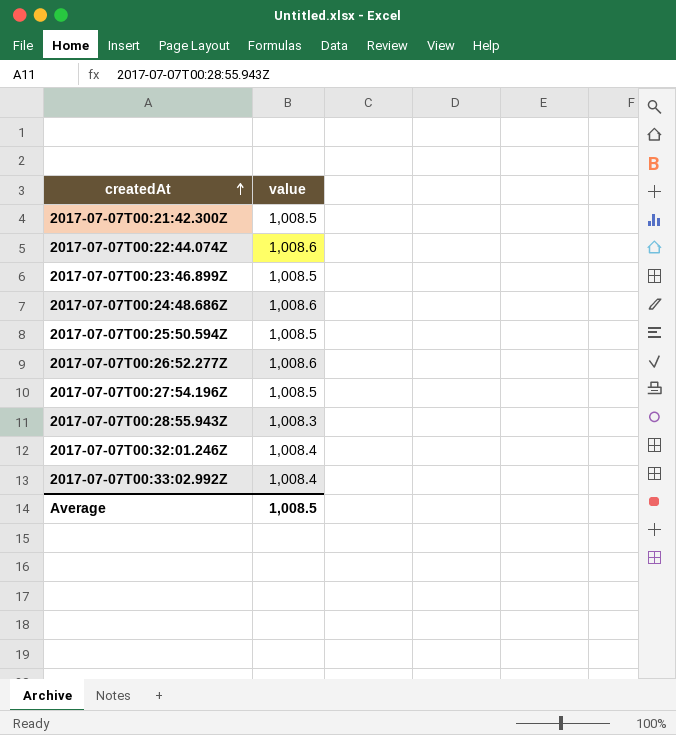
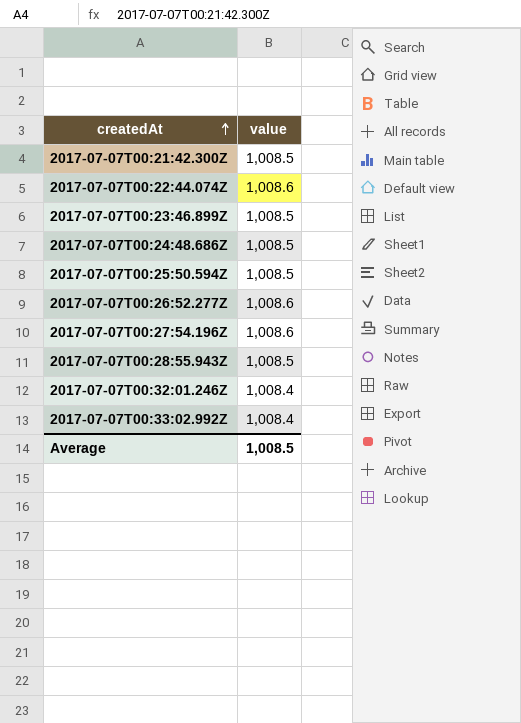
2017-07-07T00:24:48.686Z | value: 1,008.6 -> 1,008.5
2017-07-07T00:27:54.196Z | value: 1,008.5 -> 1,008.6
2017-07-07T00:28:55.943Z | value: 1,008.3 -> 1,008.5

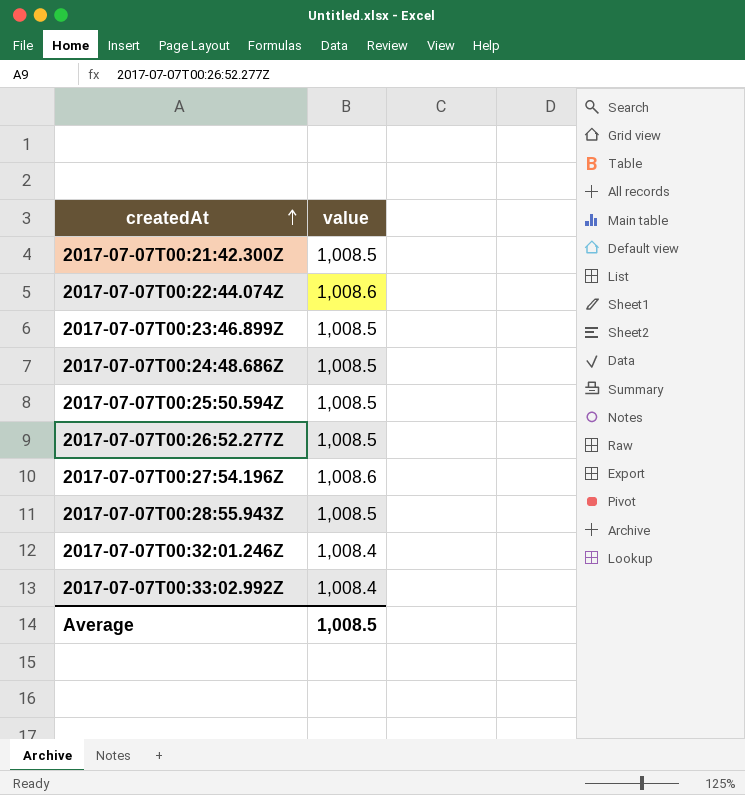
2017-07-07T00:26:52.277Z | value: 1,008.6 -> 1,008.5

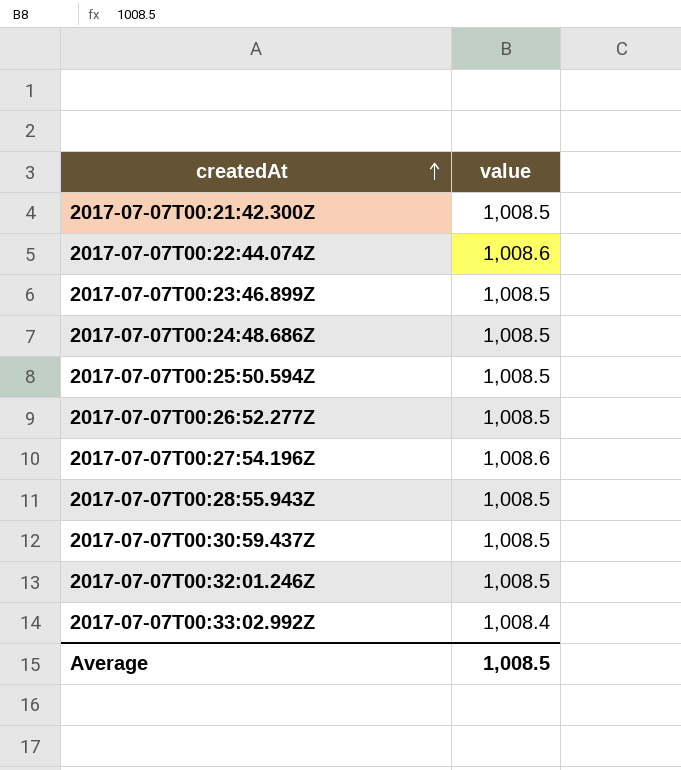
row 2017-07-07T00:30:59.437Z: none -> 1,008.5
2017-07-07T00:32:01.246Z | value: 1,008.4 -> 1,008.5

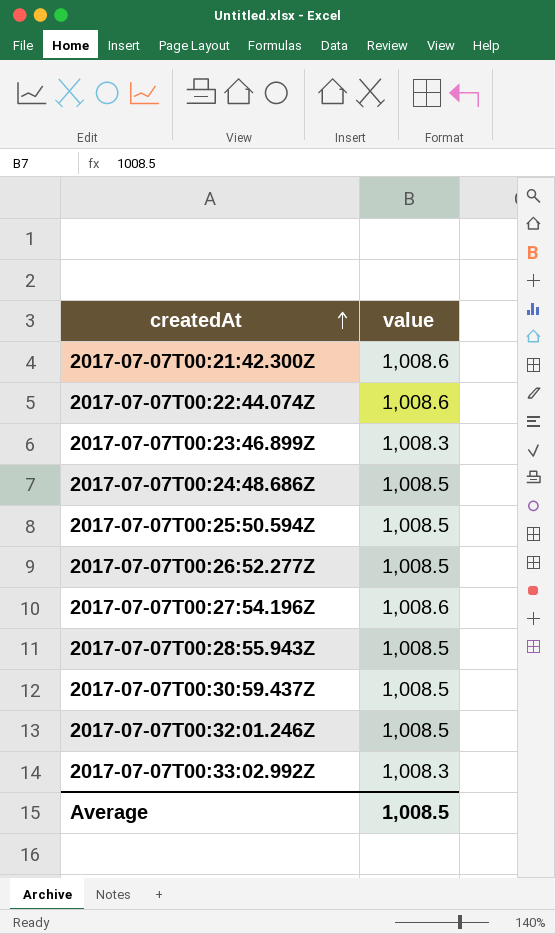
2017-07-07T00:21:42.300Z | value: 1,008.5 -> 1,008.6
2017-07-07T00:23:46.899Z | value: 1,008.5 -> 1,008.3
2017-07-07T00:33:02.992Z | value: 1,008.4 -> 1,008.3

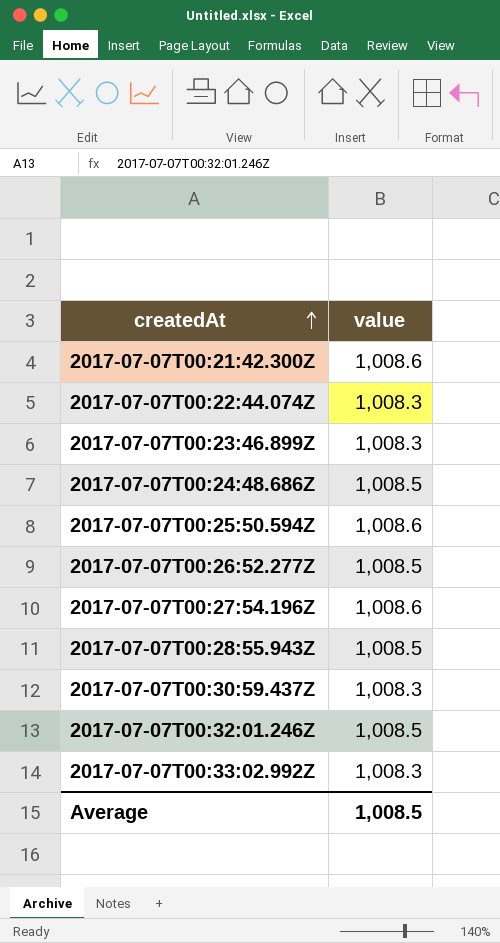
2017-07-07T00:22:44.074Z | value: 1,008.6 -> 1,008.3
2017-07-07T00:25:50.594Z | value: 1,008.5 -> 1,008.6
2017-07-07T00:30:59.437Z | value: 1,008.5 -> 1,008.3

